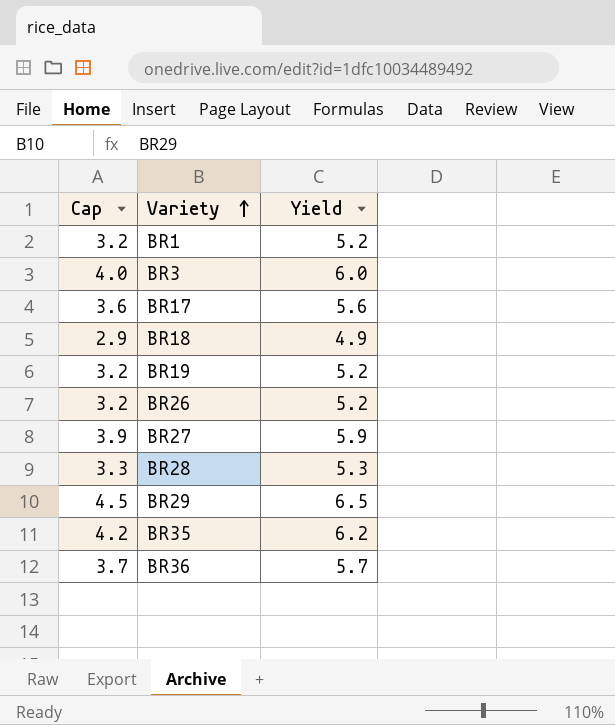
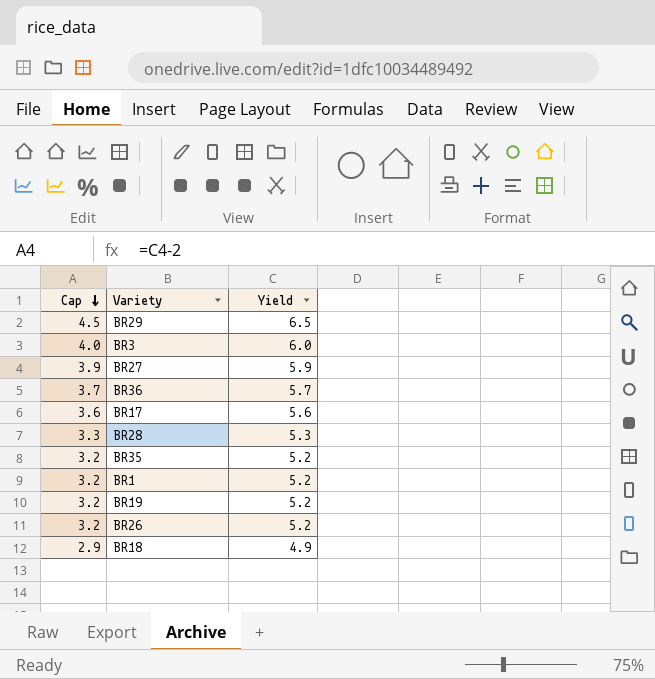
row order: Variety ascending -> Cap descending
BR35 | Cap: 4.2 -> 3.2
BR35 | Yield: 6.2 -> 5.2

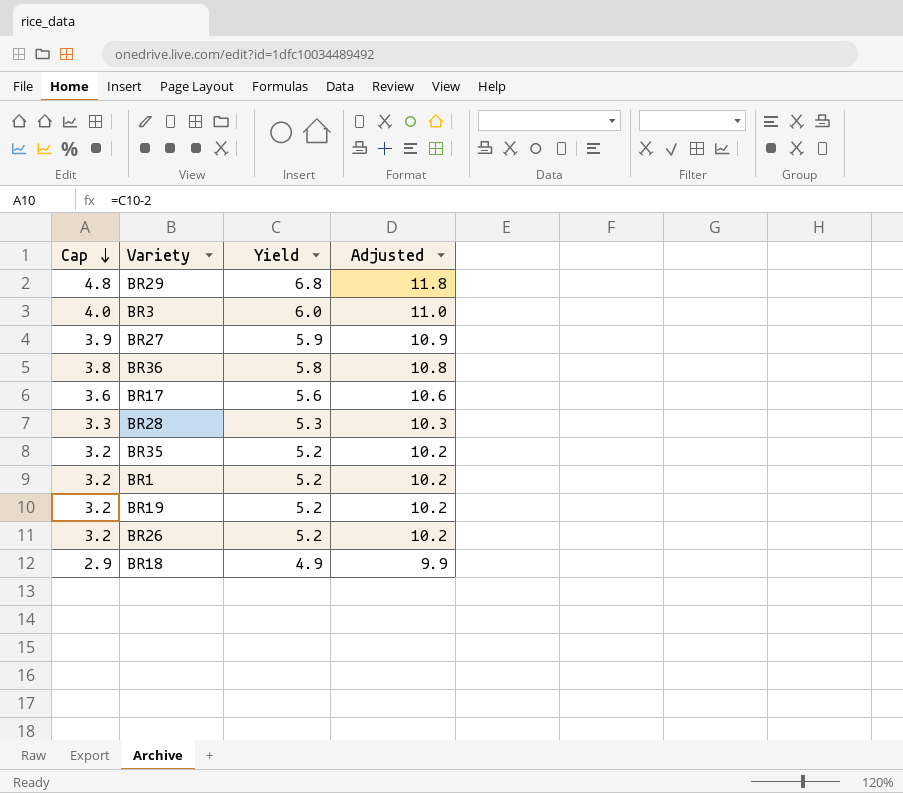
column Adjusted | formula: none -> [Yield] + 5
BR29 | Cap: 4.5 -> 4.8
BR29 | Yield: 6.5 -> 6.8
BR36 | Cap: 3.7 -> 3.8
BR36 | Yield: 5.7 -> 5.8

